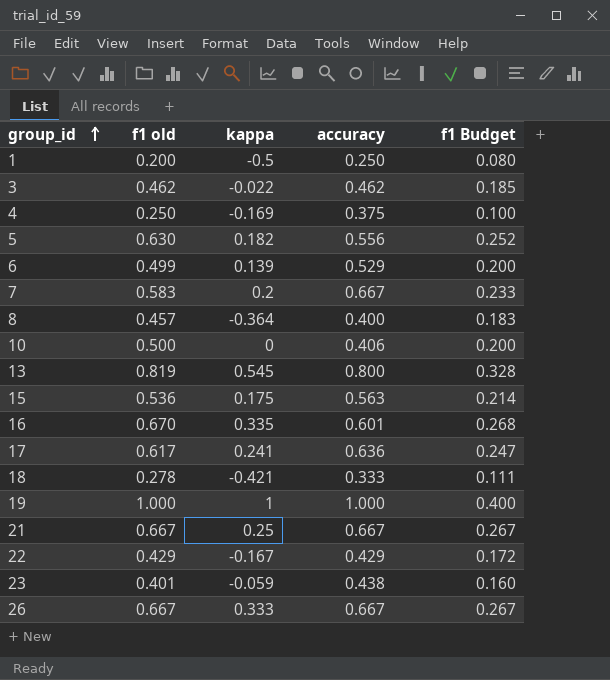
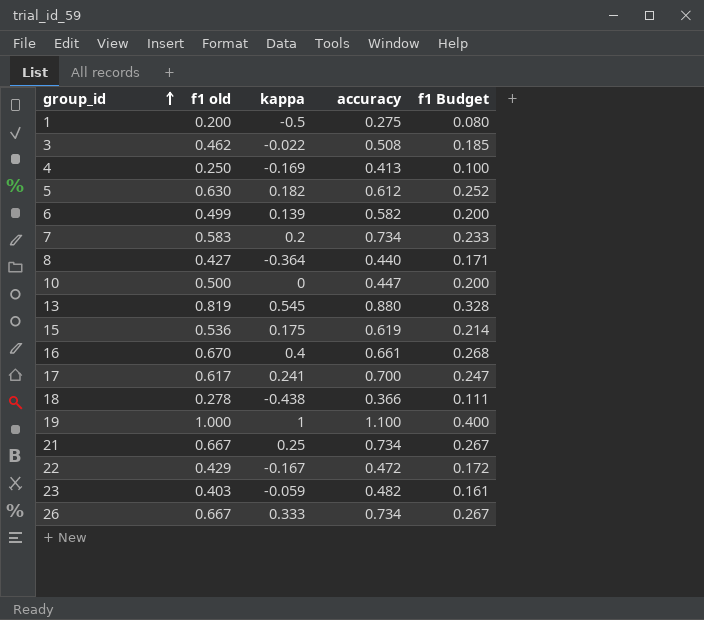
1 | accuracy: 0.250 -> 0.275
3 | accuracy: 0.462 -> 0.508
4 | accuracy: 0.375 -> 0.413
5 | accuracy: 0.556 -> 0.612
6 | accuracy: 0.529 -> 0.582
7 | accuracy: 0.667 -> 0.734
8 | f1 old: 0.457 -> 0.427
8 | accuracy: 0.400 -> 0.440
8 | f1 Budget: 0.183 -> 0.171
10 | accuracy: 0.406 -> 0.447
13 | accuracy: 0.800 -> 0.880
15 | accuracy: 0.563 -> 0.619
16 | kappa: 0.335 -> 0.4
16 | accuracy: 0.601 -> 0.661
17 | accuracy: 0.636 -> 0.700
18 | kappa: -0.421 -> -0.438
18 | accuracy: 0.333 -> 0.366
19 | accuracy: 1.000 -> 1.100
21 | accuracy: 0.667 -> 0.734
22 | accuracy: 0.429 -> 0.472
23 | f1 old: 0.401 -> 0.403
23 | accuracy: 0.438 -> 0.482
23 | f1 Budget: 0.160 -> 0.161
26 | accuracy: 0.667 -> 0.734

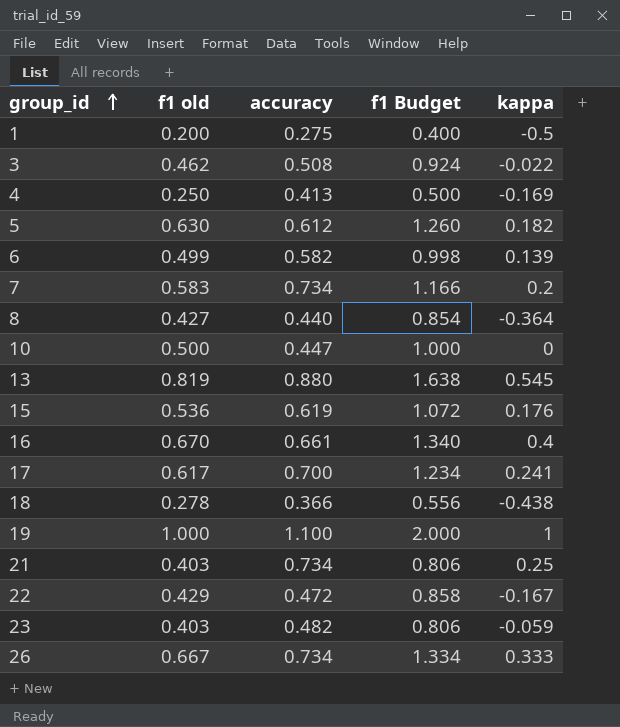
column f1 Budget | formula: [f1 old] * 0.4 -> [f1 old] * 2
column kappa | position: 3 -> 5
15 | kappa: 0.175 -> 0.176
21 | f1 old: 0.667 -> 0.403

